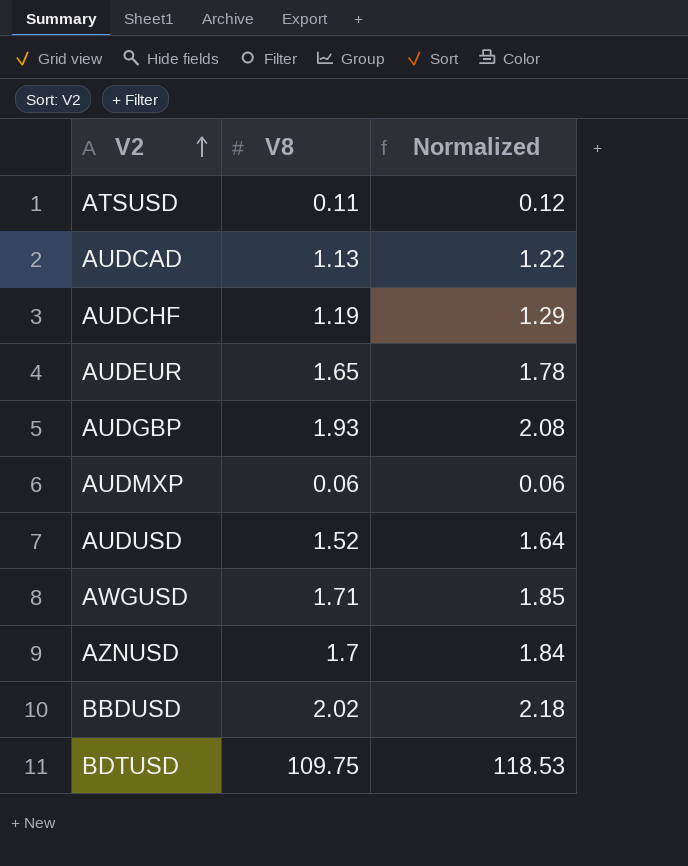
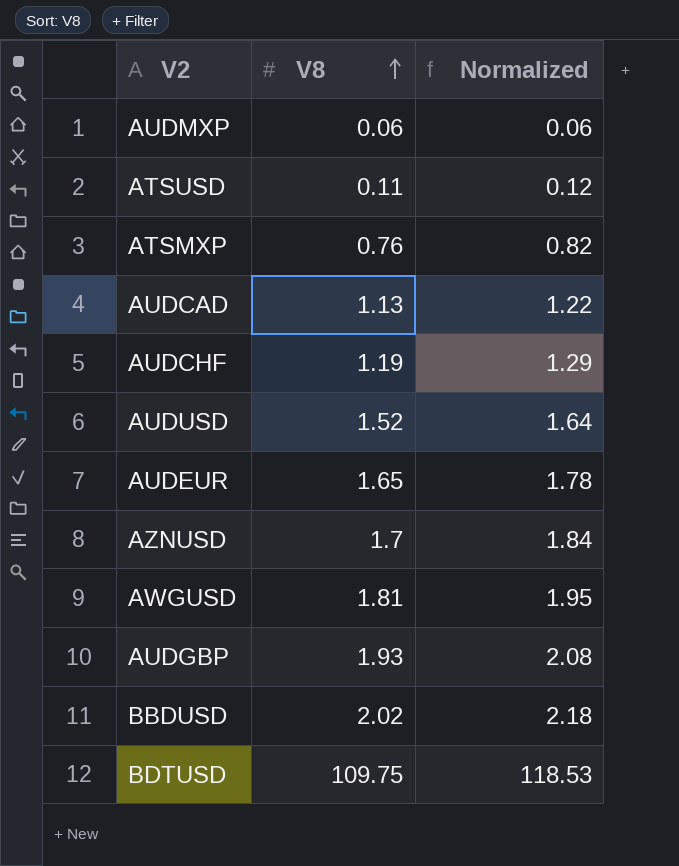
row order: V2 ascending -> V8 ascending
row ATSMXP: none -> 0.76 | 0.82
AWGUSD | V8: 1.71 -> 1.81
AWGUSD | Normalized: 1.85 -> 1.95

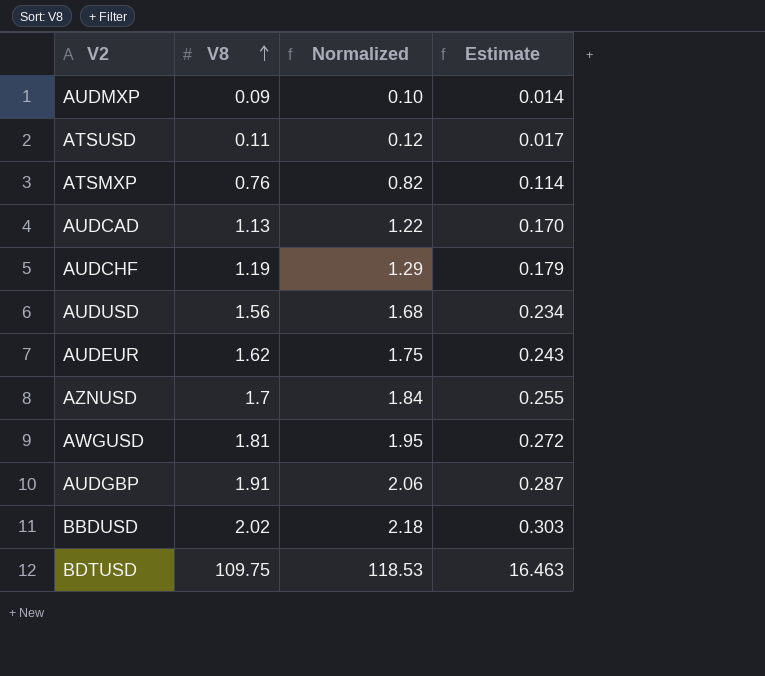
column Estimate | formula: none -> [V8] * 0.15
AUDMXP | V8: 0.06 -> 0.09
AUDMXP | Normalized: 0.06 -> 0.10
AUDUSD | V8: 1.52 -> 1.56
AUDUSD | Normalized: 1.64 -> 1.68
AUDEUR | V8: 1.65 -> 1.62
AUDEUR | Normalized: 1.78 -> 1.75
AUDGBP | V8: 1.93 -> 1.91
AUDGBP | Normalized: 2.08 -> 2.06

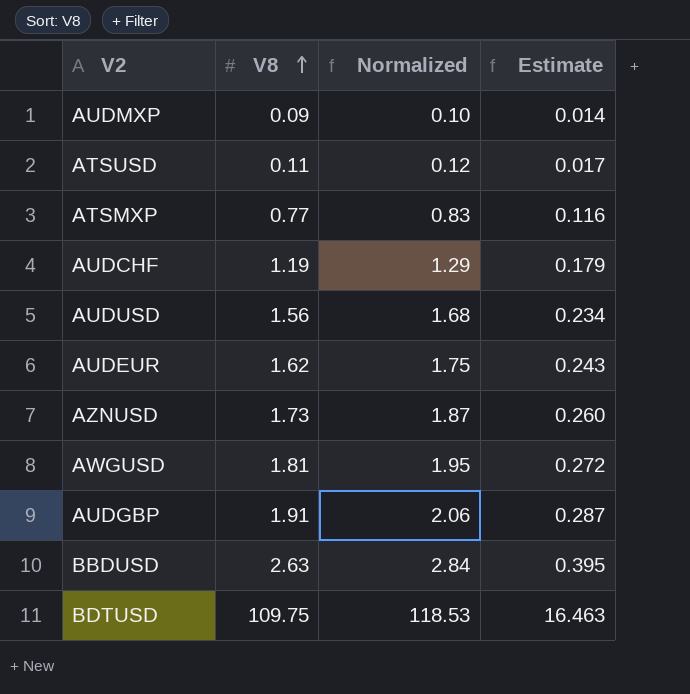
row AUDCAD: 1.13 | 1.22 | 0.170 -> none
ATSMXP | V8: 0.76 -> 0.77
ATSMXP | Normalized: 0.82 -> 0.83
ATSMXP | Estimate: 0.114 -> 0.116
AZNUSD | V8: 1.7 -> 1.73
AZNUSD | Normalized: 1.84 -> 1.87
AZNUSD | Estimate: 0.255 -> 0.260
BBDUSD | V8: 2.02 -> 2.63
BBDUSD | Normalized: 2.18 -> 2.84
BBDUSD | Estimate: 0.303 -> 0.395

